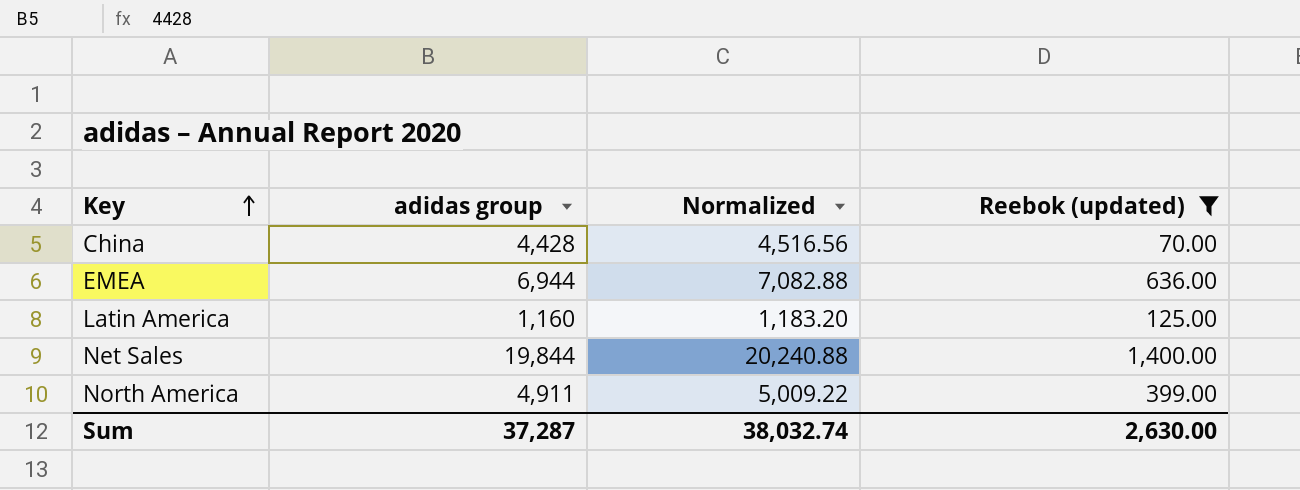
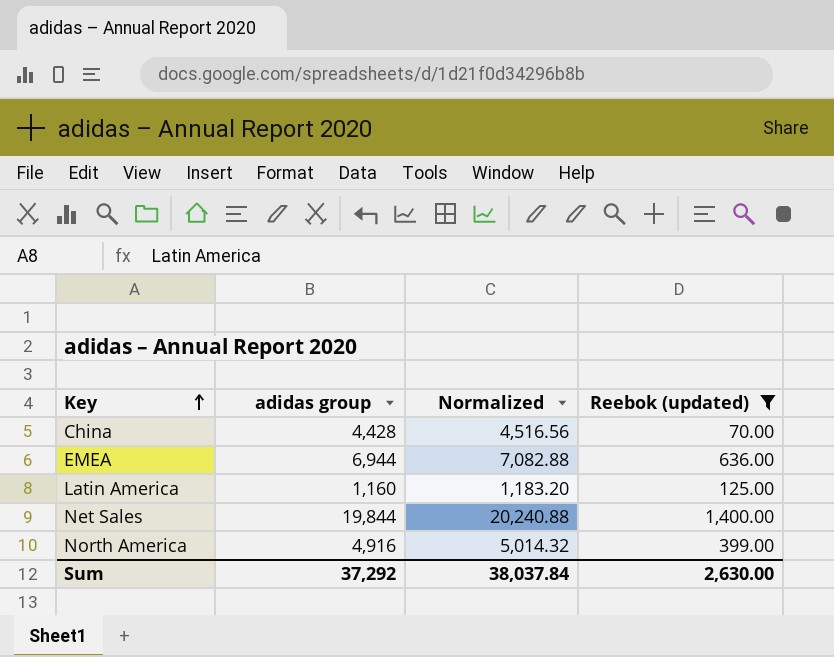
North America | adidas group: 4,911 -> 4,916
North America | Normalized: 5,009.22 -> 5,014.32
Sum | adidas group: 37,287 -> 37,292
Sum | Normalized: 38,032.74 -> 38,037.84

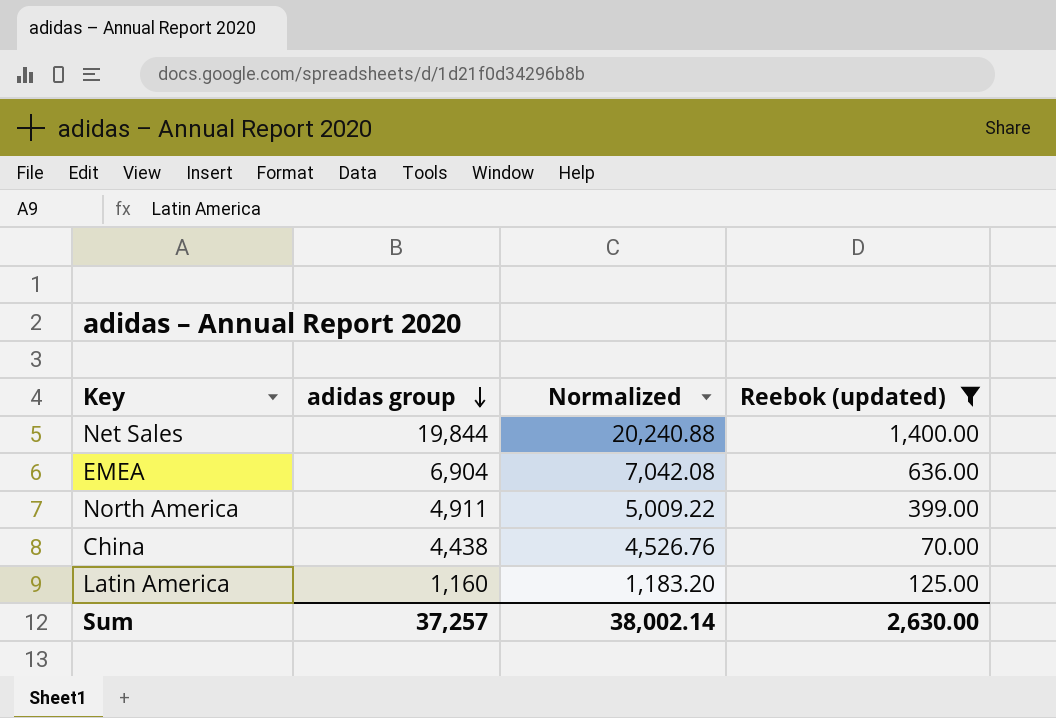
row order: Key ascending -> adidas group descending
EMEA | adidas group: 6,944 -> 6,904
EMEA | Normalized: 7,082.88 -> 7,042.08
North America | adidas group: 4,916 -> 4,911
North America | Normalized: 5,014.32 -> 5,009.22
China | adidas group: 4,428 -> 4,438
China | Normalized: 4,516.56 -> 4,526.76
Sum | adidas group: 37,292 -> 37,257
Sum | Normalized: 38,037.84 -> 38,002.14

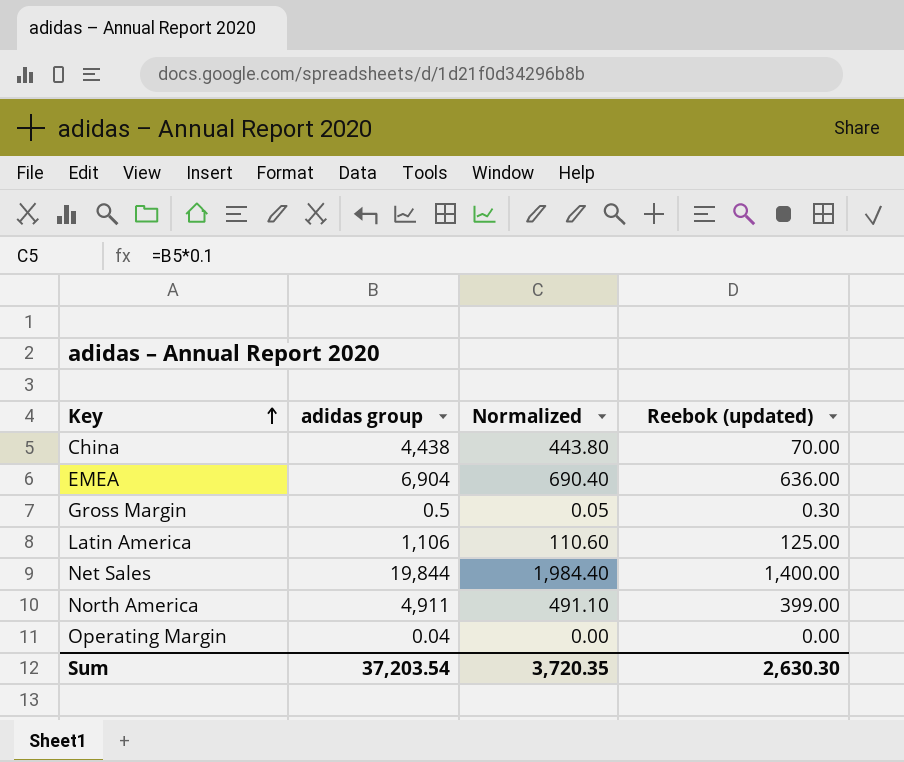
filter: Reebok (updated) >= 70.00 -> none
row order: adidas group descending -> Key ascending
column Normalized | formula: [adidas group] * 1.02 -> [adidas group] * 0.1
Latin America | adidas group: 1,160 -> 1,106
Sum | adidas group: 37,257 -> 37,203.54
Sum | Normalized: 38,002.14 -> 3,720.35
Sum | Reebok (updated): 2,630.00 -> 2,630.30

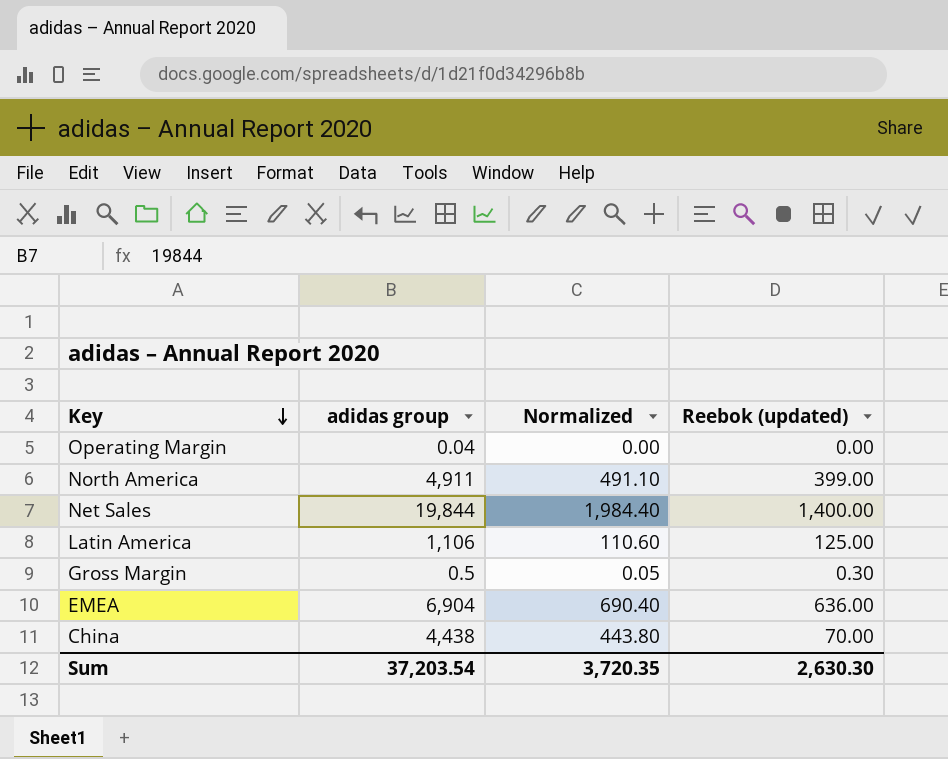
row order: Key ascending -> Key descending

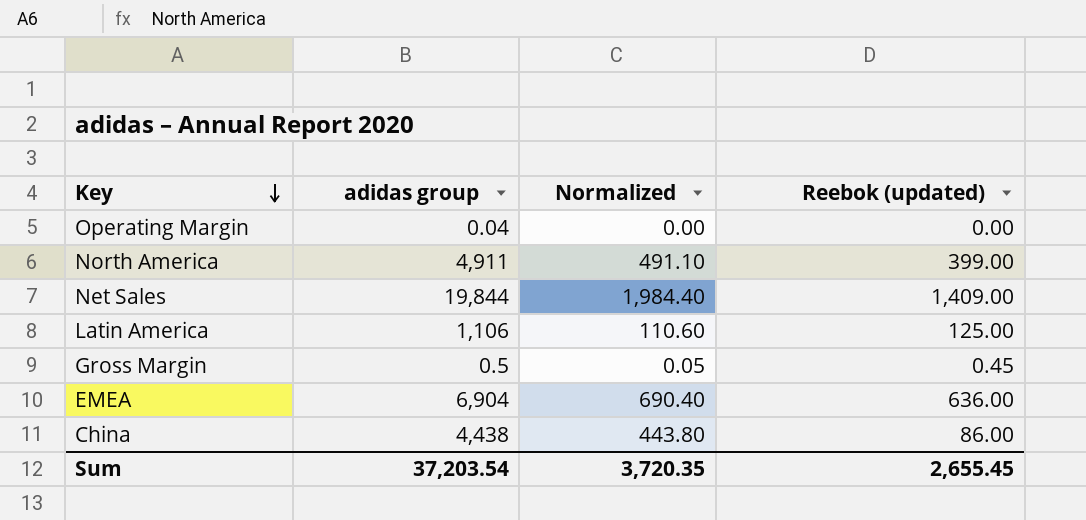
Net Sales | Reebok (updated): 1,400.00 -> 1,409.00
Gross Margin | Reebok (updated): 0.30 -> 0.45
China | Reebok (updated): 70.00 -> 86.00
Sum | Reebok (updated): 2,630.30 -> 2,655.45

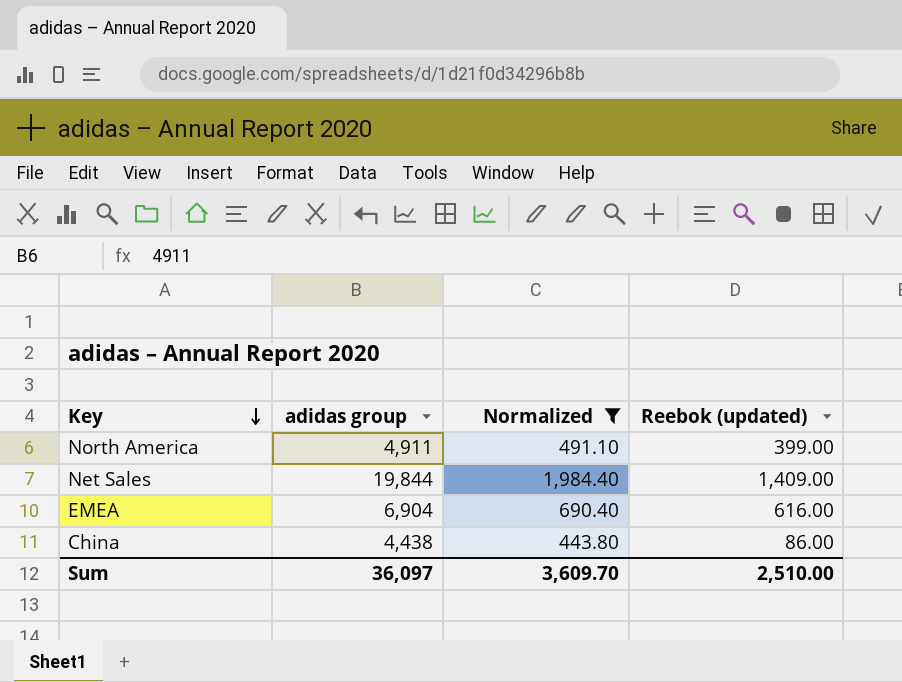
filter: none -> Normalized >= 443.80
EMEA | Reebok (updated): 636.00 -> 616.00
Sum | adidas group: 37,203.54 -> 36,097
Sum | Normalized: 3,720.35 -> 3,609.70
Sum | Reebok (updated): 2,655.45 -> 2,510.00

